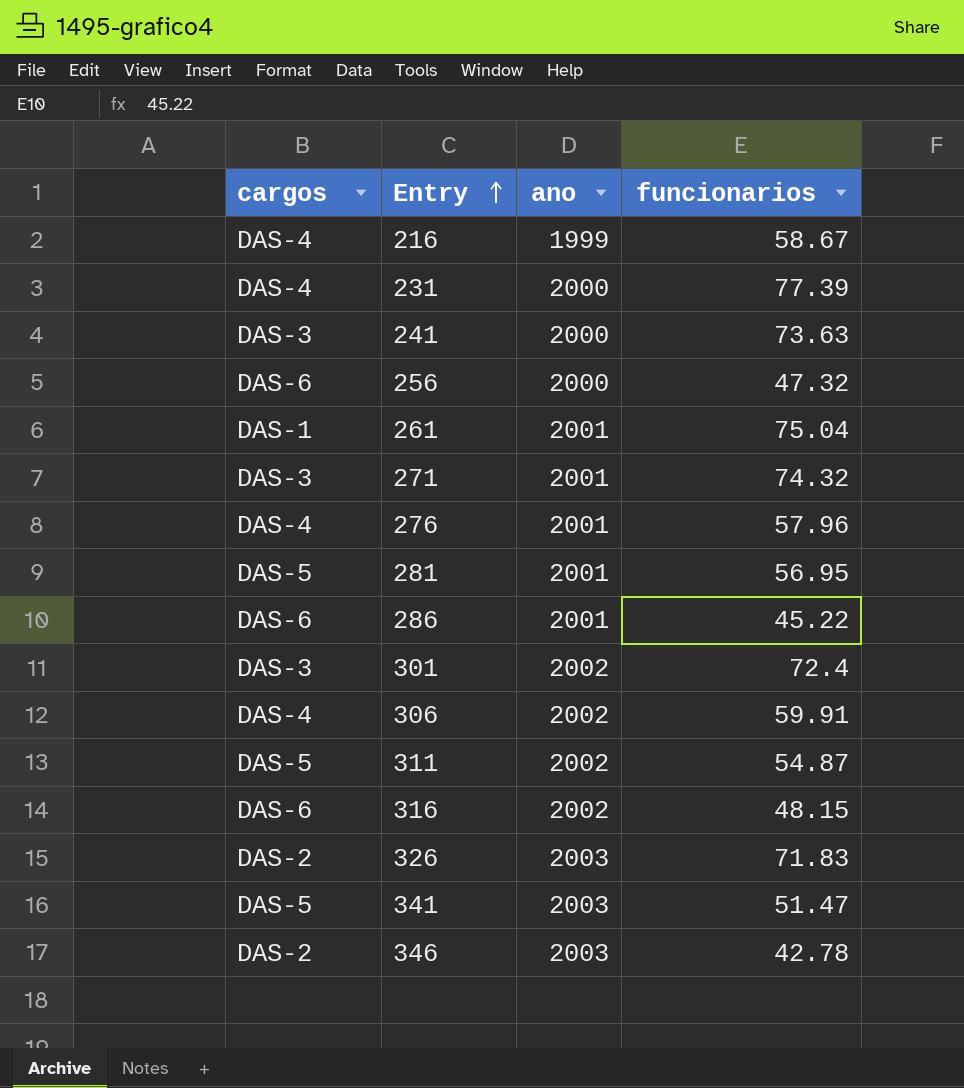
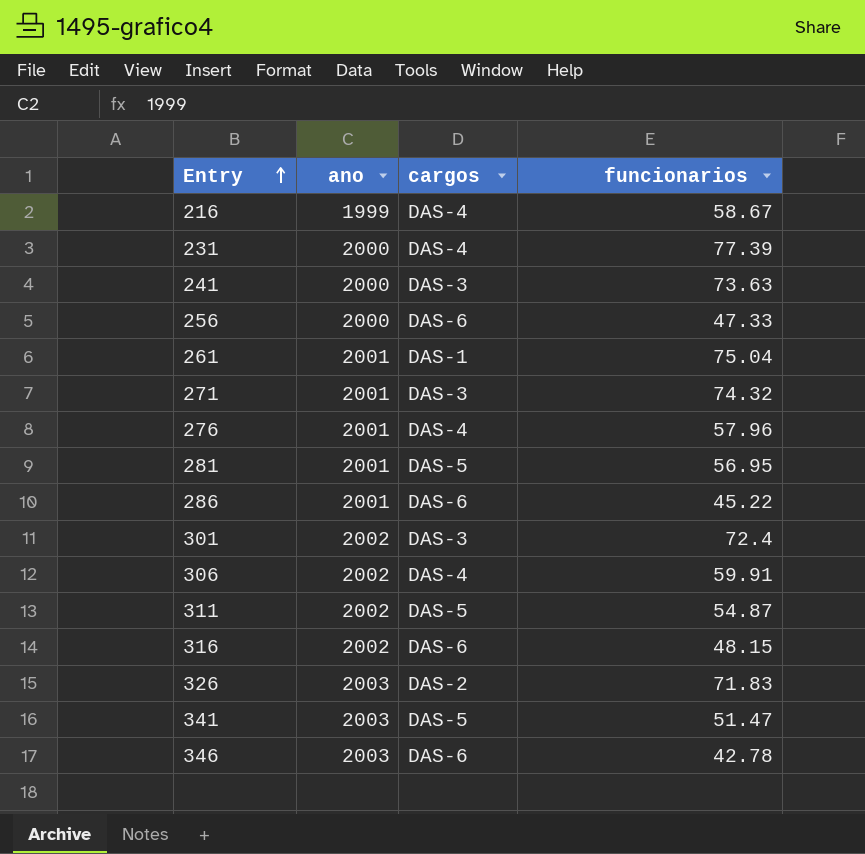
column cargos | position: 1 -> 3
256 | funcionarios: 47.32 -> 47.33
346 | cargos: DAS-2 -> DAS-6

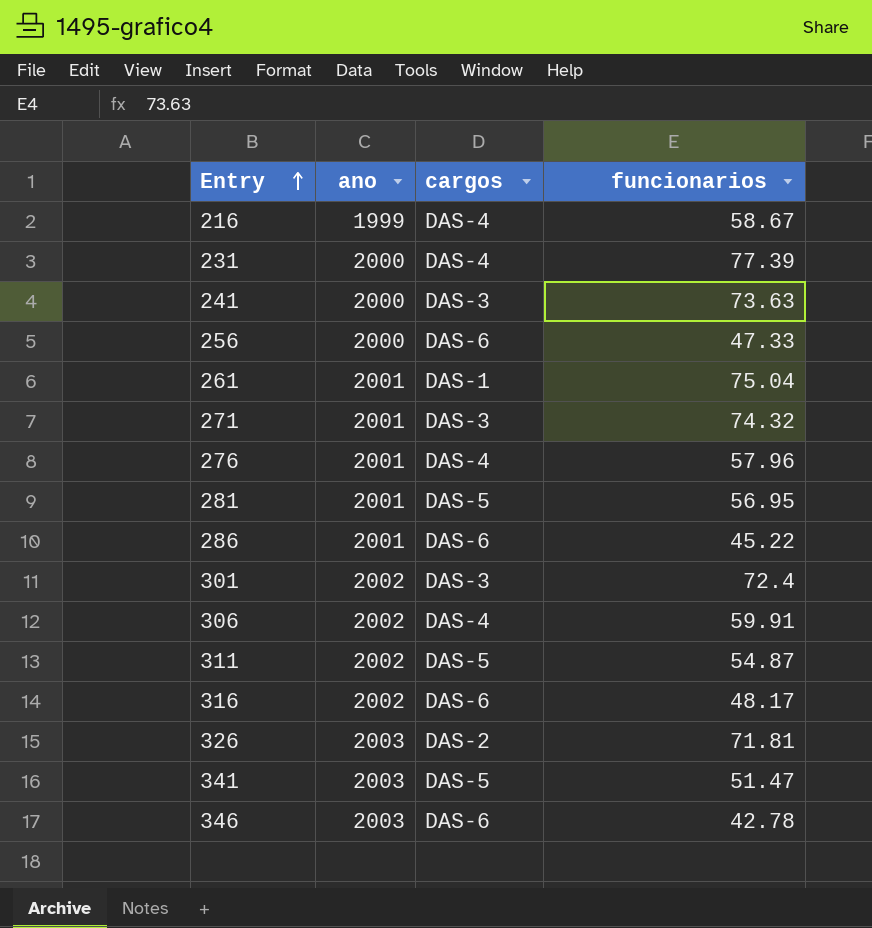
316 | funcionarios: 48.15 -> 48.17
326 | funcionarios: 71.83 -> 71.81

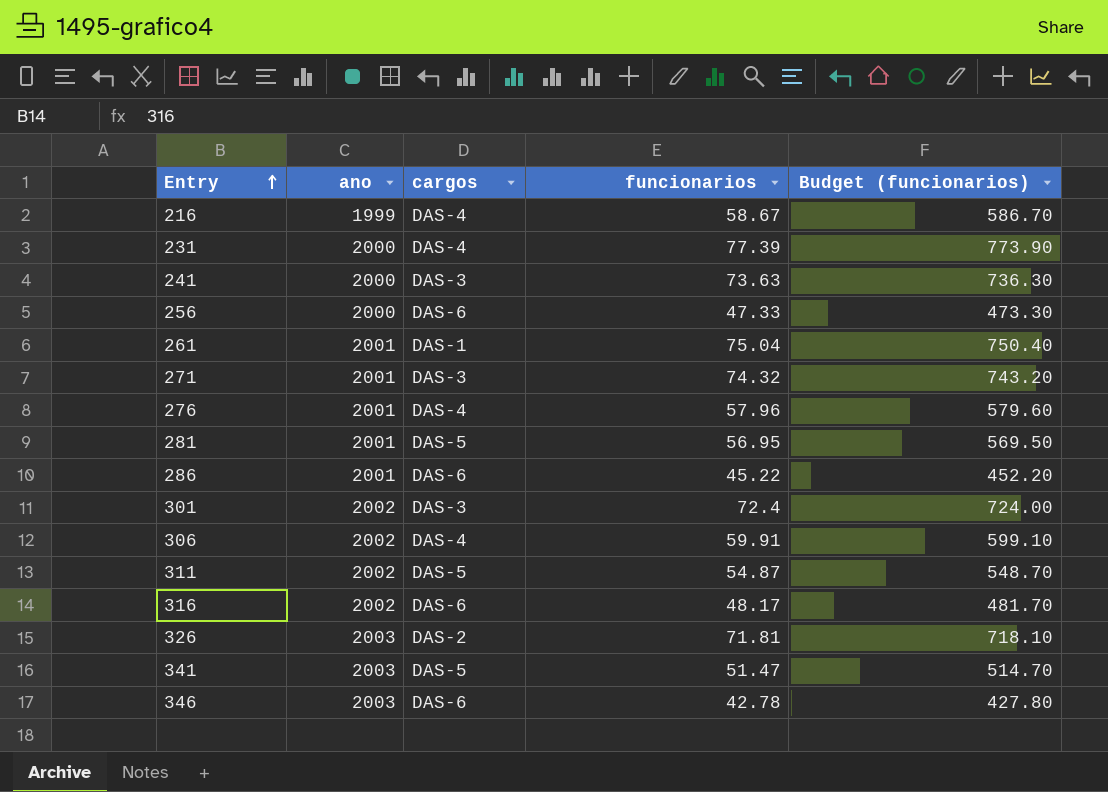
column Budget (funcionarios) | formula: none -> [funcionarios] * 10

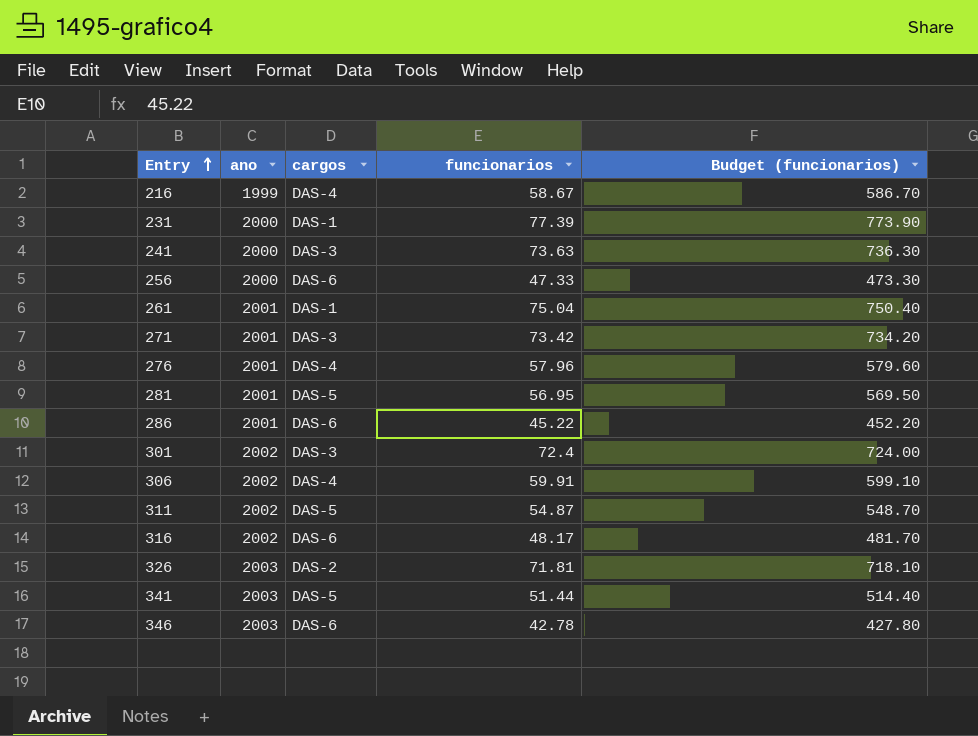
231 | cargos: DAS-4 -> DAS-1
271 | funcionarios: 74.32 -> 73.42
271 | Budget (funcionarios): 743.20 -> 734.20
341 | funcionarios: 51.47 -> 51.44
341 | Budget (funcionarios): 514.70 -> 514.40

